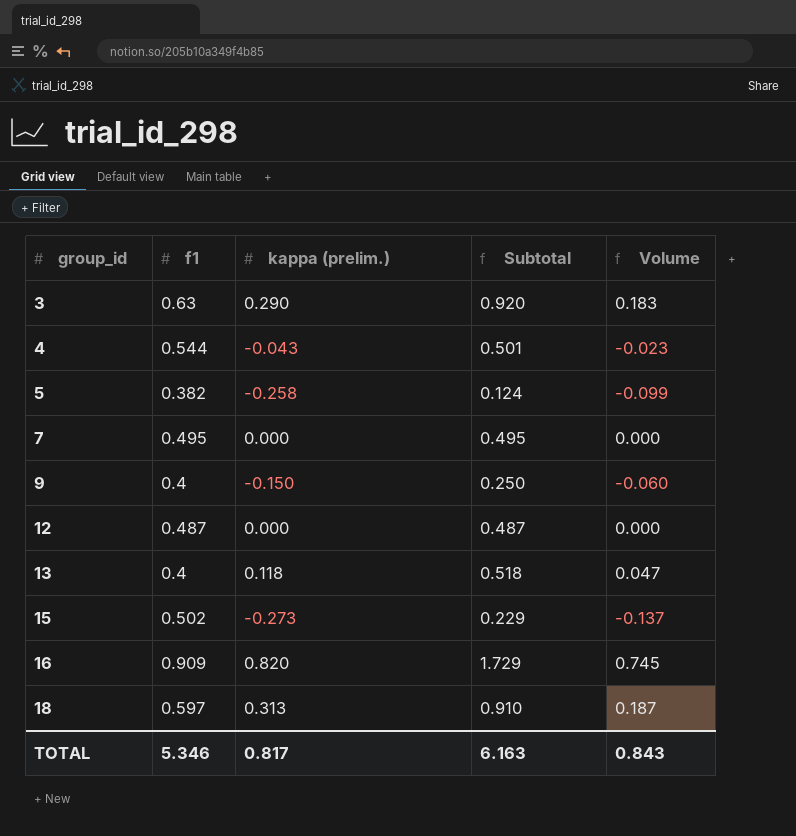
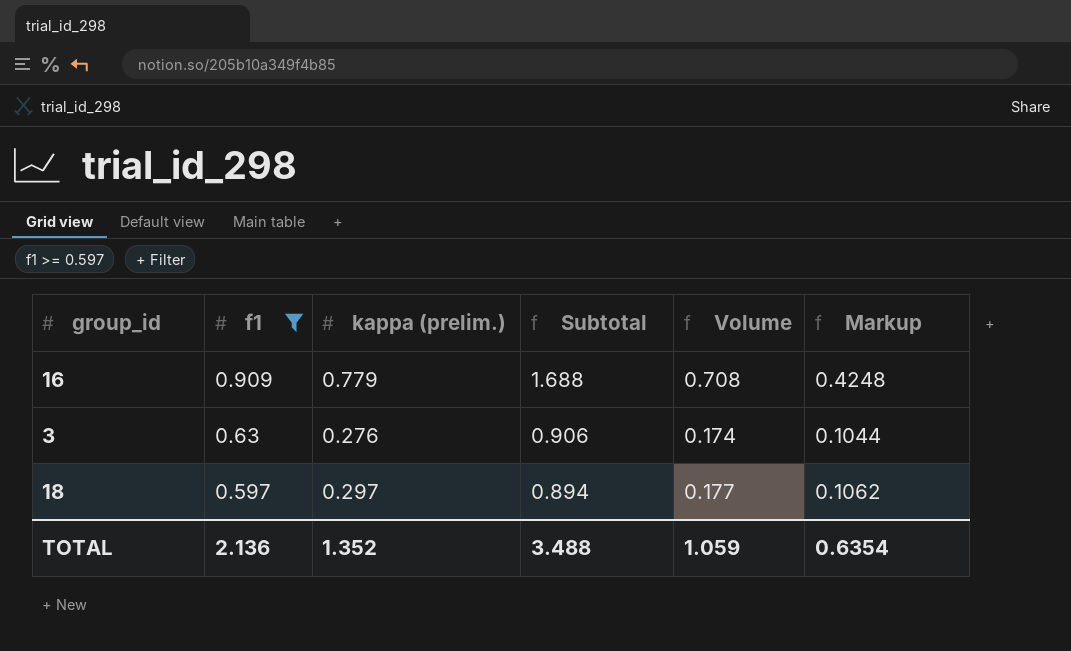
filter: none -> f1 >= 0.597
row order: group_id ascending -> f1 descending
column Markup | formula: none -> [Volume] * 0.6
16 | kappa (prelim.): 0.820 -> 0.779
16 | Subtotal: 1.729 -> 1.688
16 | Volume: 0.745 -> 0.708
3 | kappa (prelim.): 0.290 -> 0.276
3 | Subtotal: 0.920 -> 0.906
3 | Volume: 0.183 -> 0.174
18 | kappa (prelim.): 0.313 -> 0.297
18 | Subtotal: 0.910 -> 0.894
18 | Volume: 0.187 -> 0.177
TOTAL | f1: 5.346 -> 2.136
TOTAL | kappa (prelim.): 0.817 -> 1.352
TOTAL | Subtotal: 6.163 -> 3.488
TOTAL | Volume: 0.843 -> 1.059

